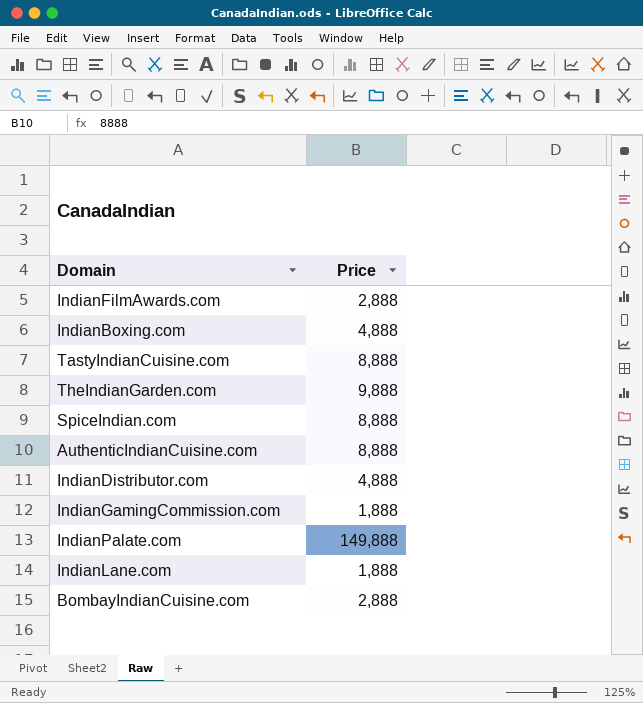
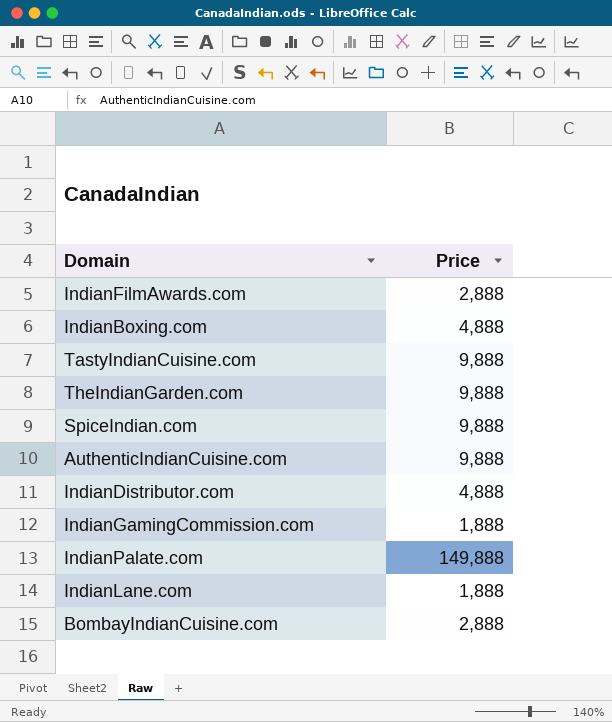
TastyIndianCuisine.com | Price: 8,888 -> 9,888
SpiceIndian.com | Price: 8,888 -> 9,888
AuthenticIndianCuisine.com | Price: 8,888 -> 9,888

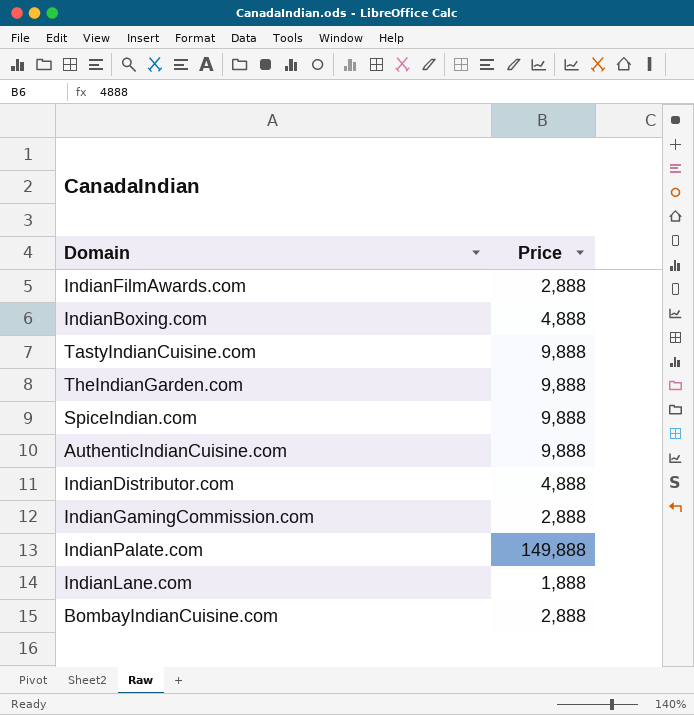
IndianGamingCommission.com | Price: 1,888 -> 2,888

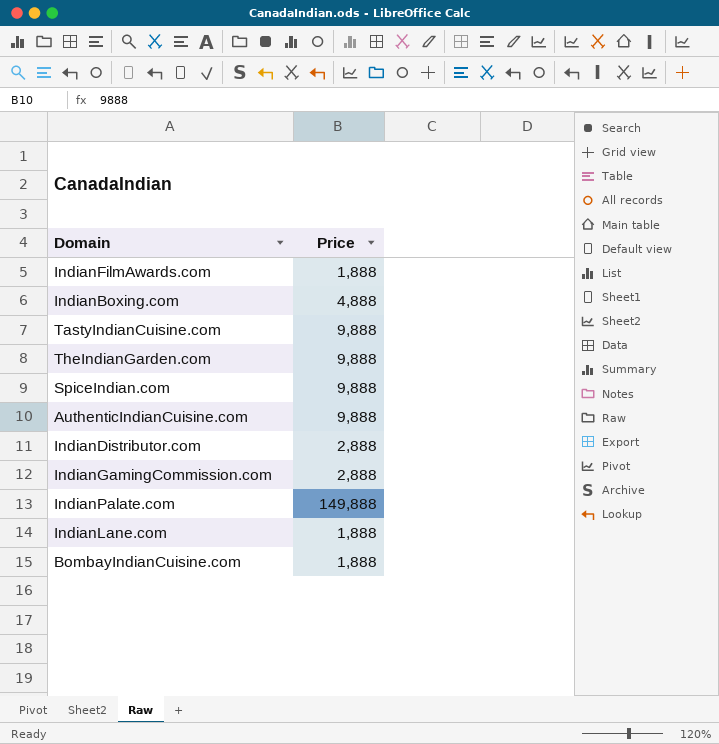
IndianFilmAwards.com | Price: 2,888 -> 1,888
IndianDistributor.com | Price: 4,888 -> 2,888
BombayIndianCuisine.com | Price: 2,888 -> 1,888

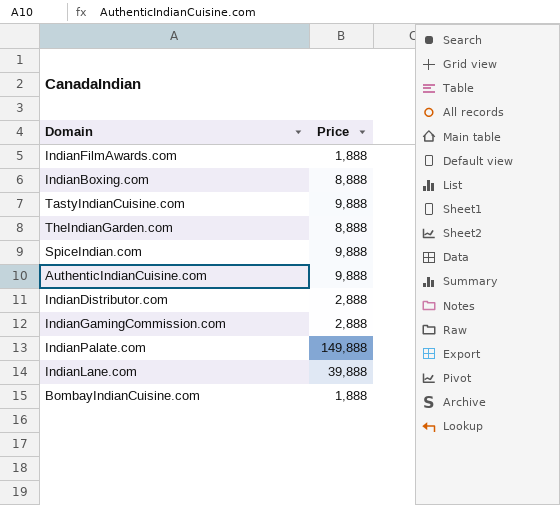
IndianBoxing.com | Price: 4,888 -> 8,888
TheIndianGarden.com | Price: 9,888 -> 8,888
IndianLane.com | Price: 1,888 -> 39,888

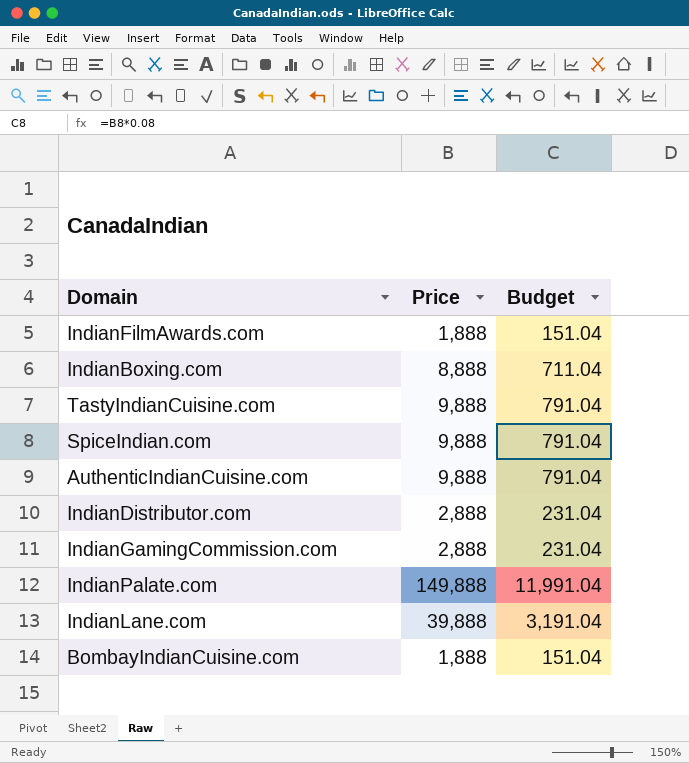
column Budget | formula: none -> [Price] * 0.08
row TheIndianGarden.com: 8,888 -> none

